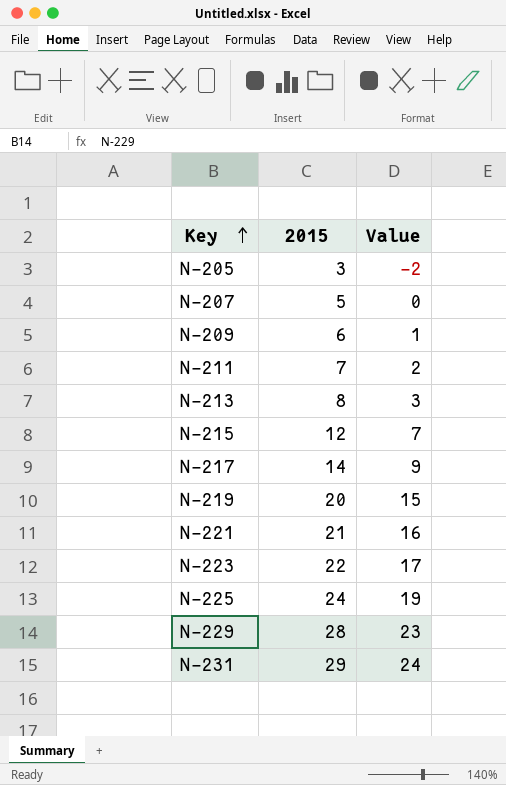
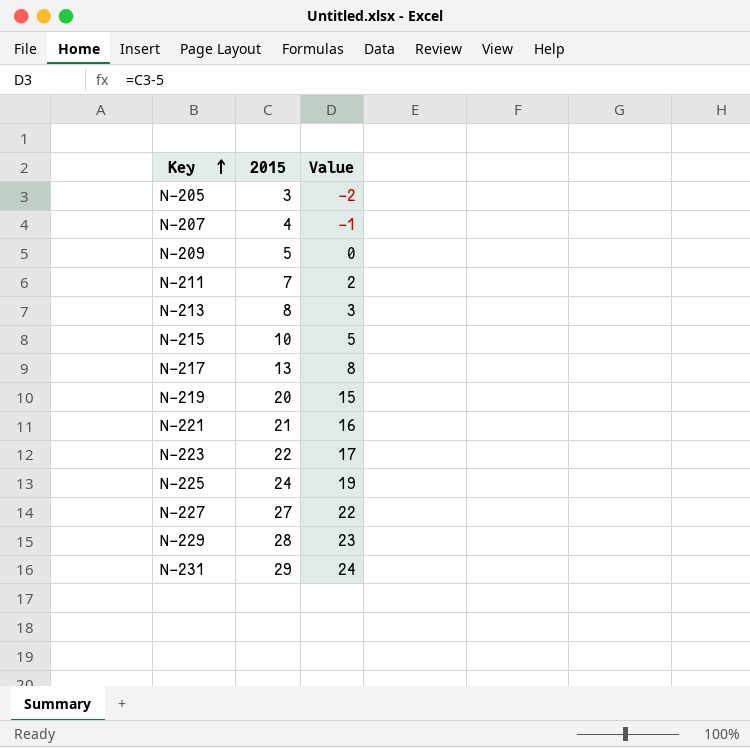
N-207 | 2015: 5 -> 4
N-207 | Value: 0 -> -1
N-209 | 2015: 6 -> 5
N-209 | Value: 1 -> 0
N-215 | 2015: 12 -> 10
N-215 | Value: 7 -> 5
N-217 | 2015: 14 -> 13
N-217 | Value: 9 -> 8
row N-227: none -> 27 | 22

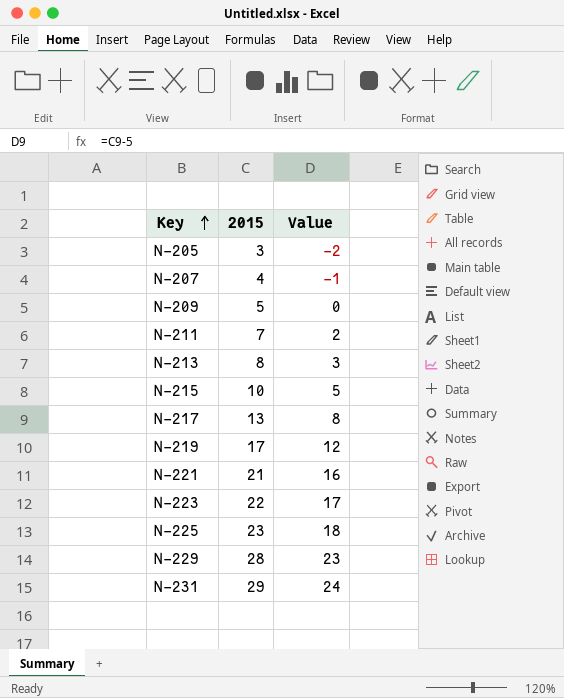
row N-227: 27 | 22 -> none
N-219 | 2015: 20 -> 17
N-219 | Value: 15 -> 12
N-225 | 2015: 24 -> 23
N-225 | Value: 19 -> 18

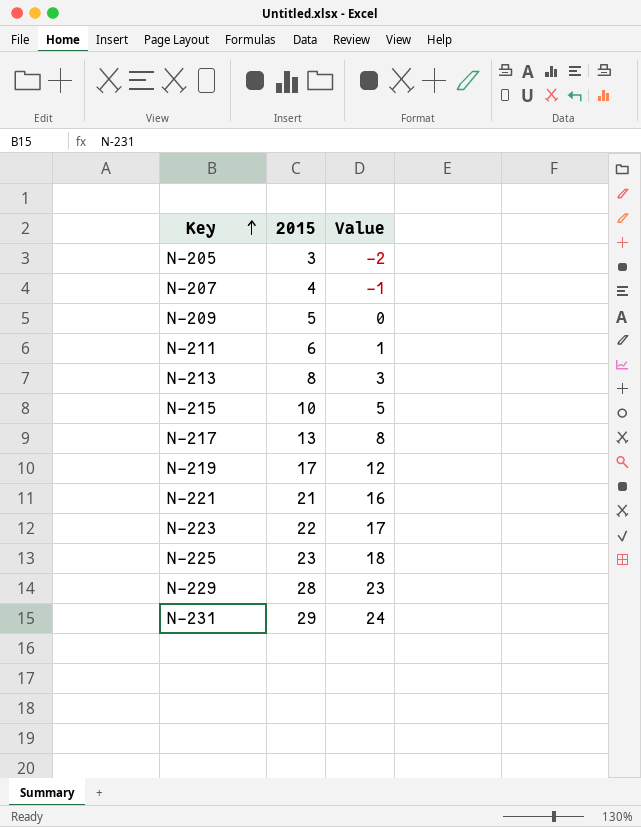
N-211 | 2015: 7 -> 6
N-211 | Value: 2 -> 1

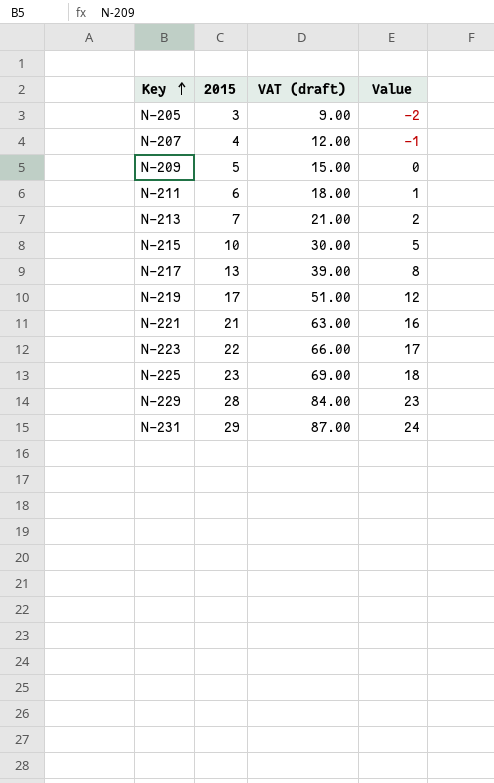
column VAT (draft) | formula: none -> [2015] * 3
N-213 | 2015: 8 -> 7
N-213 | Value: 3 -> 2

